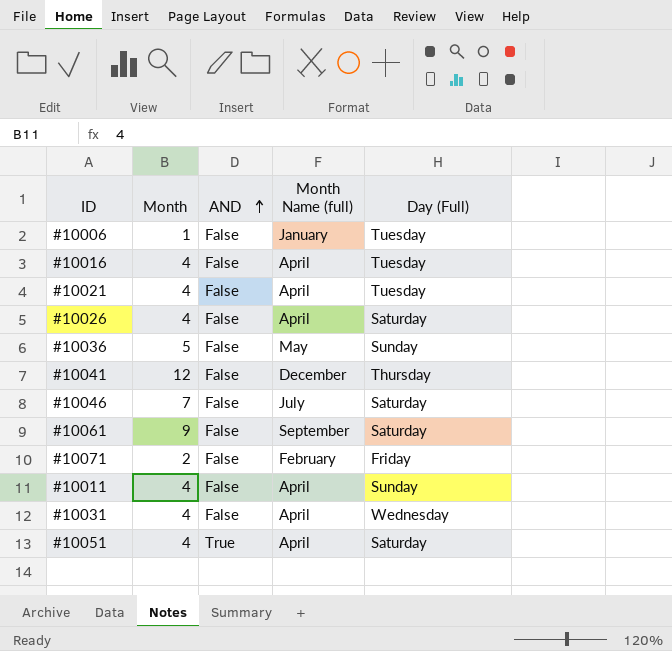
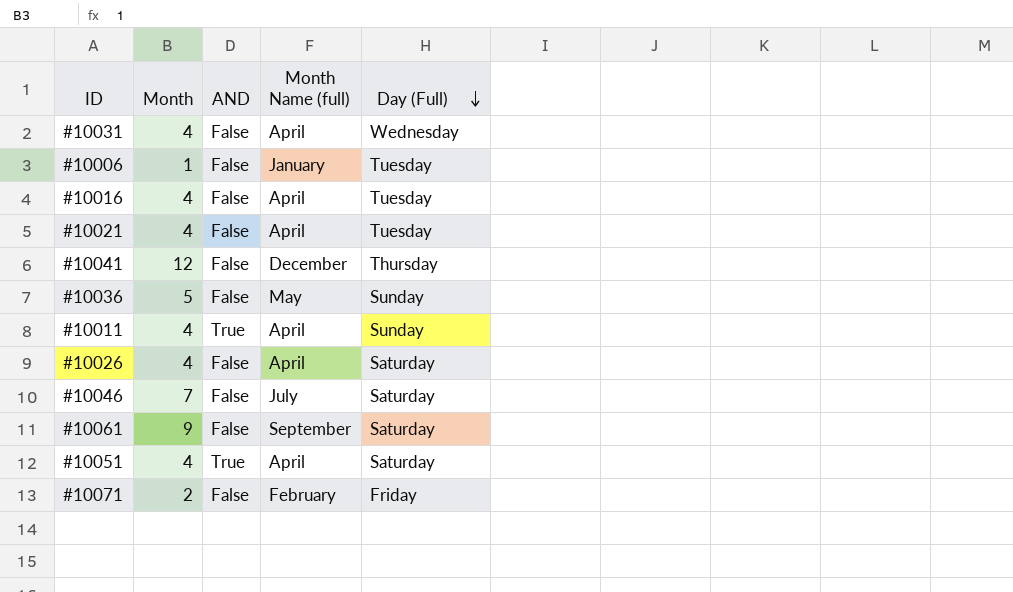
row order: AND ascending -> Day (Full) descending
#10011 | AND: False -> True

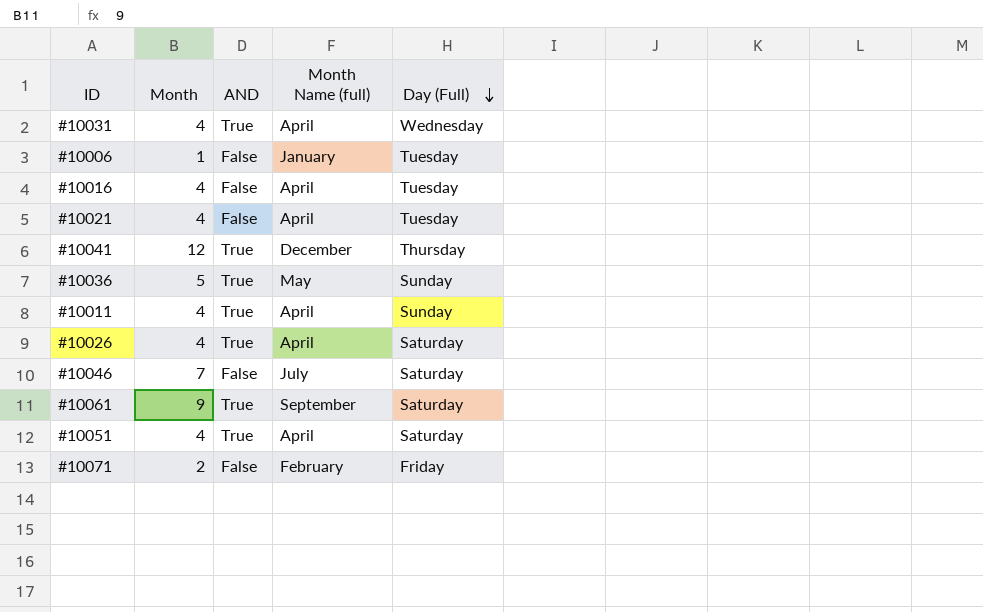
#10031 | AND: False -> True
#10041 | AND: False -> True
#10036 | AND: False -> True
#10026 | AND: False -> True
#10061 | AND: False -> True

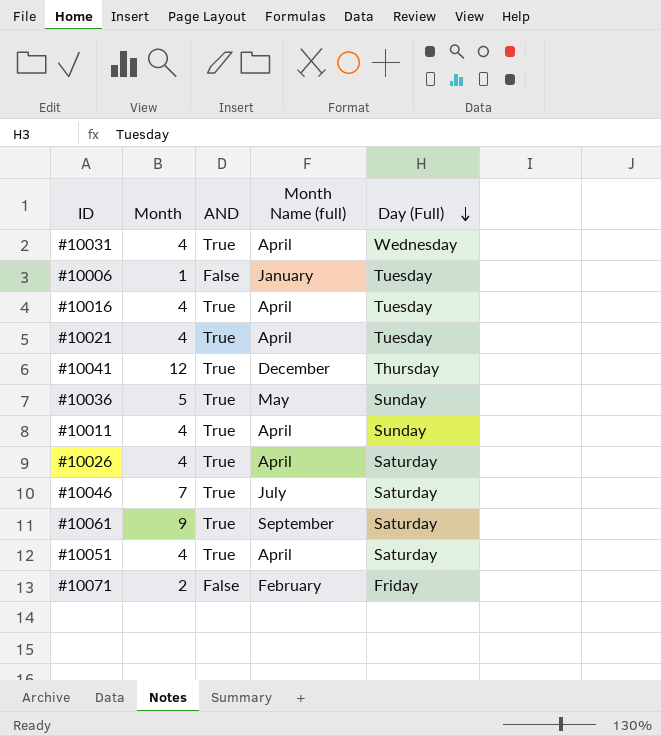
#10016 | AND: False -> True
#10021 | AND: False -> True
#10046 | AND: False -> True

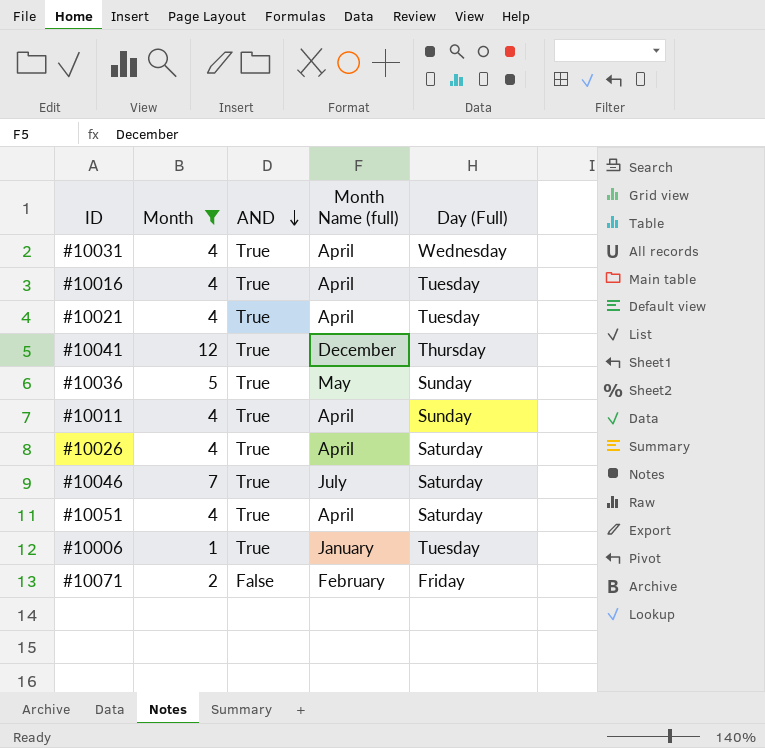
filter: none -> Month != 9
row order: Day (Full) descending -> AND descending
#10006 | AND: False -> True

